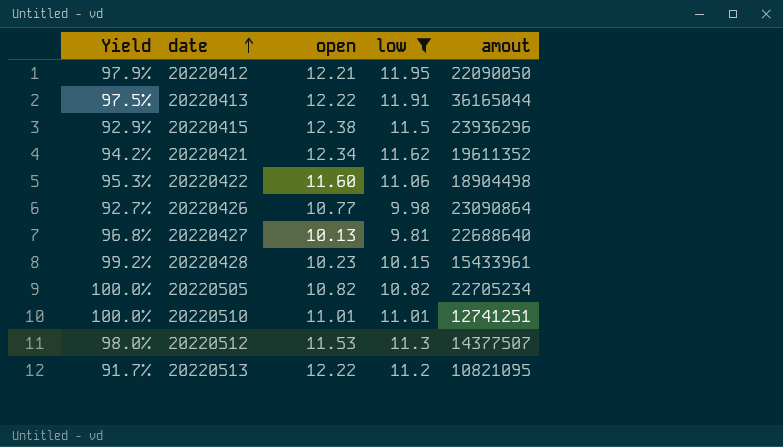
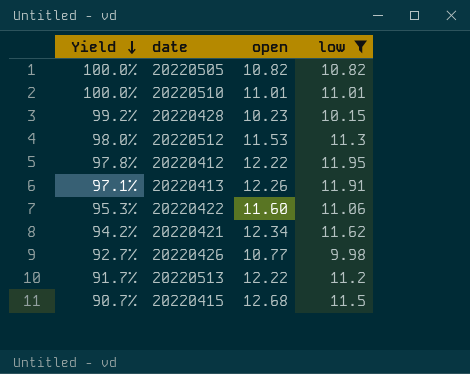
row order: date ascending -> Yield descending
column amout | position: 5 -> none
row 20220427: 96.8% | 10.13 | 9.81 | 22688640 -> none
20220412 | Yield: 97.9% -> 97.8%
20220412 | open: 12.21 -> 12.22
20220413 | Yield: 97.5% -> 97.1%
20220413 | open: 12.22 -> 12.26
20220415 | Yield: 92.9% -> 90.7%
20220415 | open: 12.38 -> 12.68

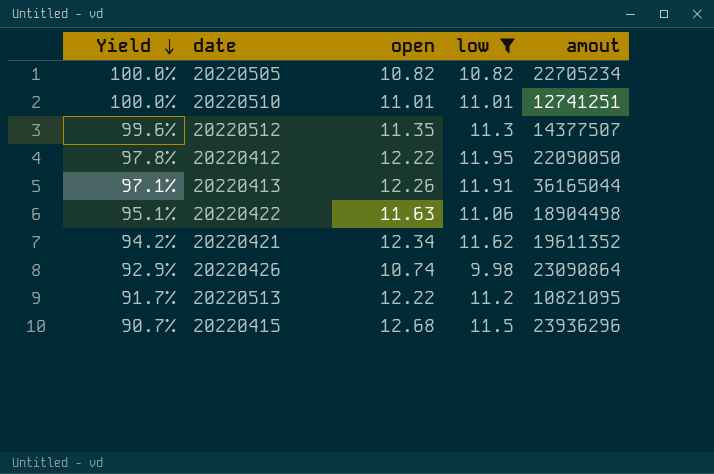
column amout | position: none -> 5
row 20220428: 99.2% | 10.23 | 10.15 -> none
20220512 | Yield: 98.0% -> 99.6%
20220512 | open: 11.53 -> 11.35
20220422 | Yield: 95.3% -> 95.1%
20220422 | open: 11.60 -> 11.63
20220426 | Yield: 92.7% -> 92.9%
20220426 | open: 10.77 -> 10.74

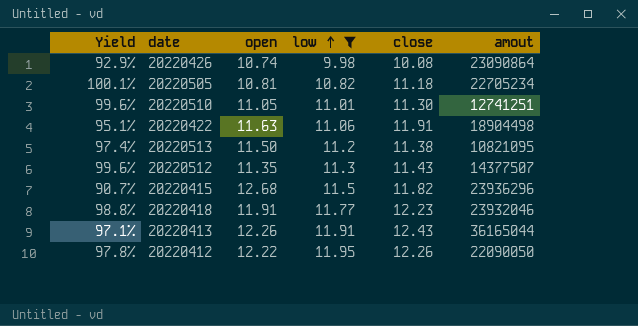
row order: Yield descending -> low ascending
column close | position: none -> 5
row 20220421: 94.2% | 12.34 | 11.62 | 19611352 -> none
20220505 | Yield: 100.0% -> 100.1%
20220505 | open: 10.82 -> 10.81
20220510 | Yield: 100.0% -> 99.6%
20220510 | open: 11.01 -> 11.05
20220513 | Yield: 91.7% -> 97.4%
20220513 | open: 12.22 -> 11.50
row 20220418: none -> 98.8% | 11.91 | 11.77 | 12.23 | 23932046

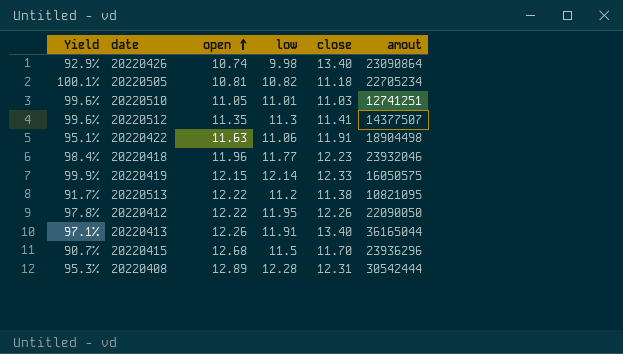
filter: low <= 11.95 -> none
row order: low ascending -> open ascending
20220426 | close: 10.08 -> 13.40
20220510 | close: 11.30 -> 11.03
20220512 | close: 11.43 -> 11.41
20220418 | Yield: 98.8% -> 98.4%
20220418 | open: 11.91 -> 11.96
20220513 | Yield: 97.4% -> 91.7%
20220513 | open: 11.50 -> 12.22
20220413 | close: 12.43 -> 13.40
20220415 | close: 11.82 -> 11.70

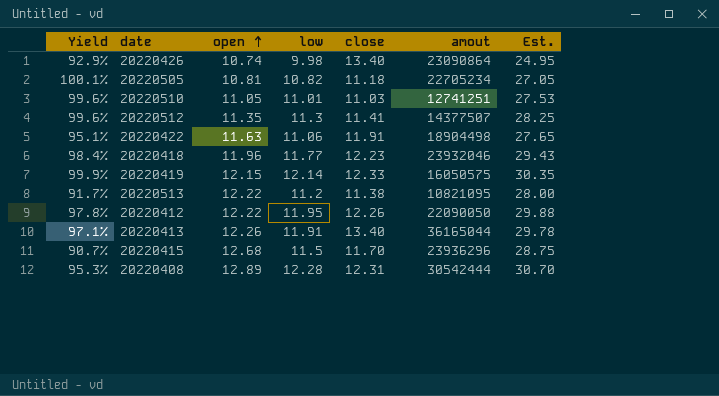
column Est. | formula: none -> [low] * 2.5

